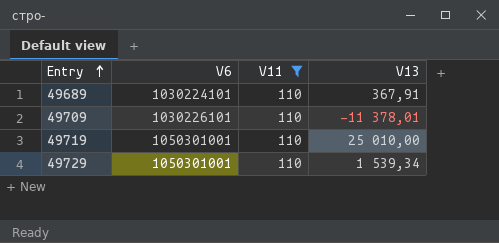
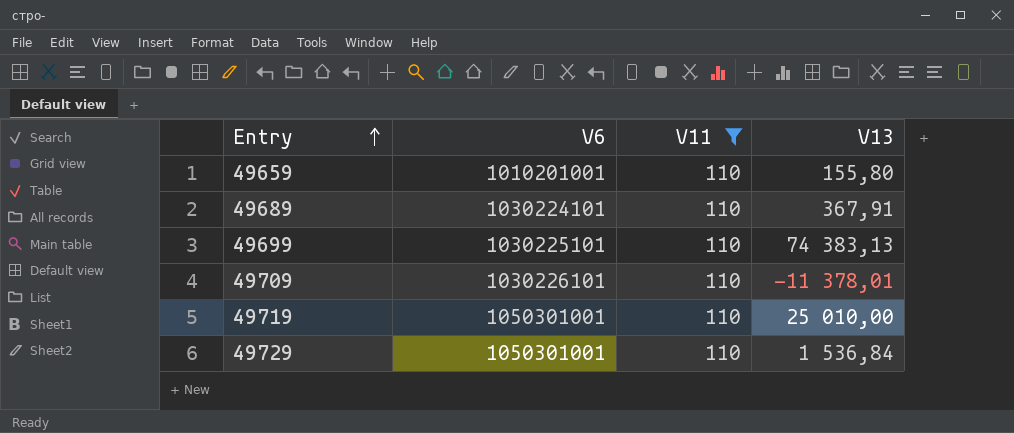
row 49659: none -> 1010201001 | 110 | 155,80
row 49699: none -> 1030225101 | 110 | 74 383,13
49729 | V13: 1 539,34 -> 1 536,84

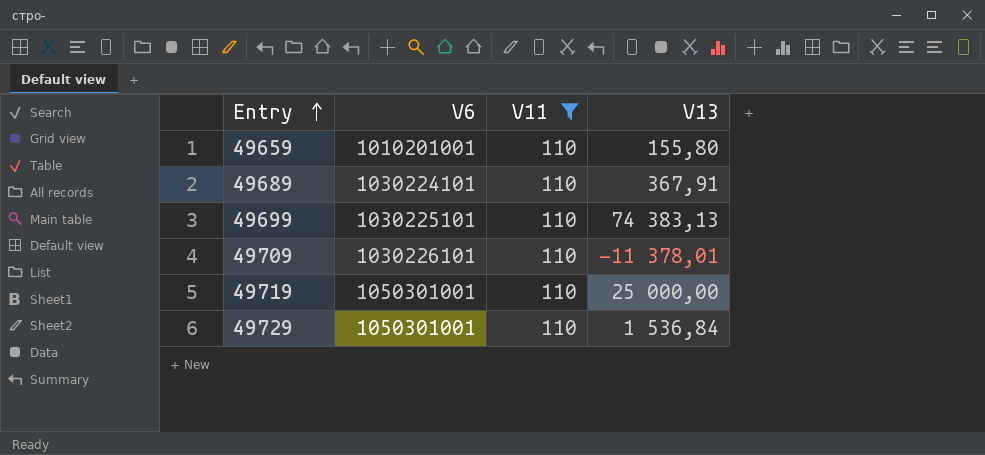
49719 | V13: 25 010,00 -> 25 000,00

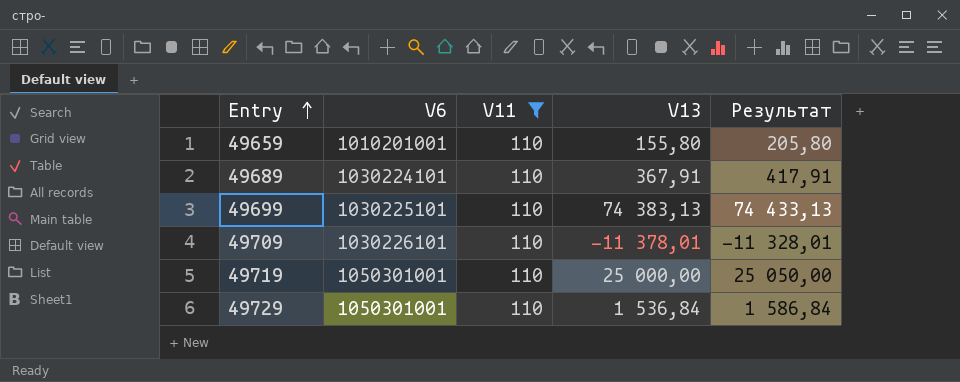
column Результат | formula: none -> [V13] + 50

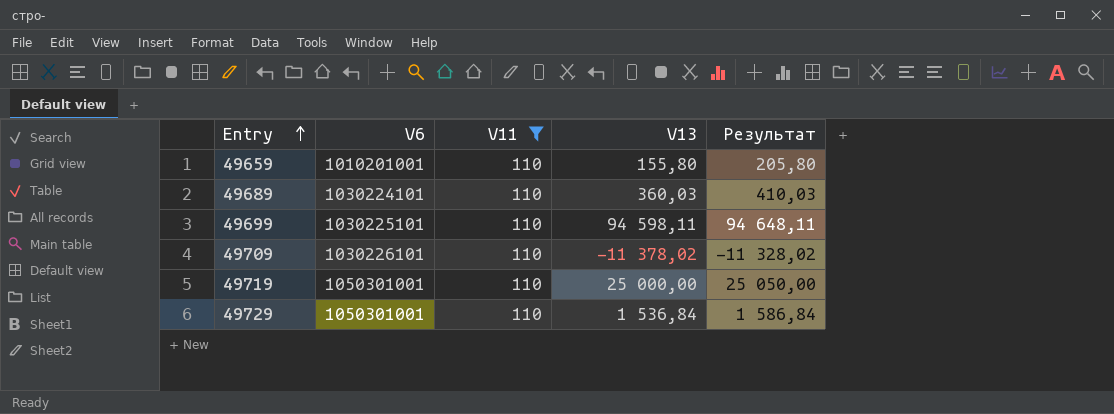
49689 | V13: 367,91 -> 360,03
49689 | Результат: 417,91 -> 410,03
49699 | V13: 74 383,13 -> 94 598,11
49699 | Результат: 74 433,13 -> 94 648,11
49709 | V13: -11 378,01 -> -11 378,02
49709 | Результат: -11 328,01 -> -11 328,02

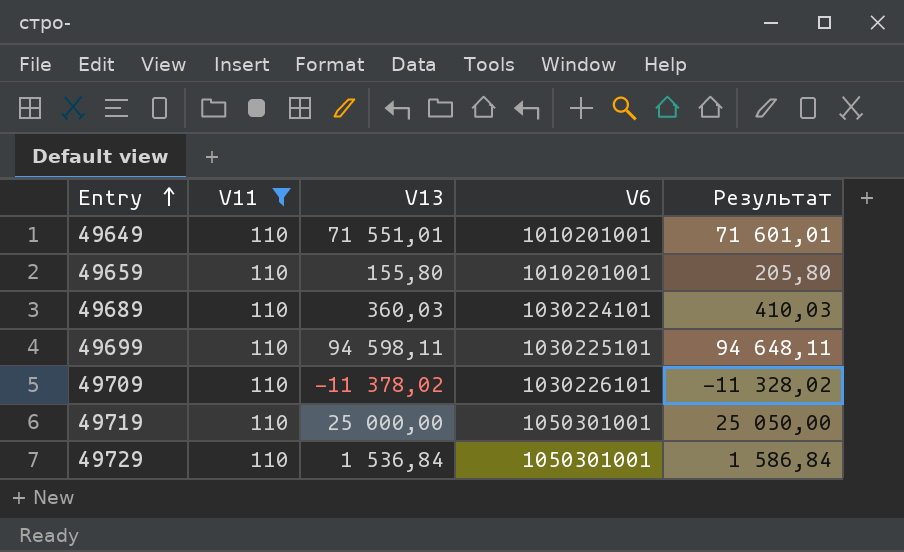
column V6 | position: 2 -> 4
row 49649: none -> 110 | 71 551,01 | 1010201001 | 71 601,01

